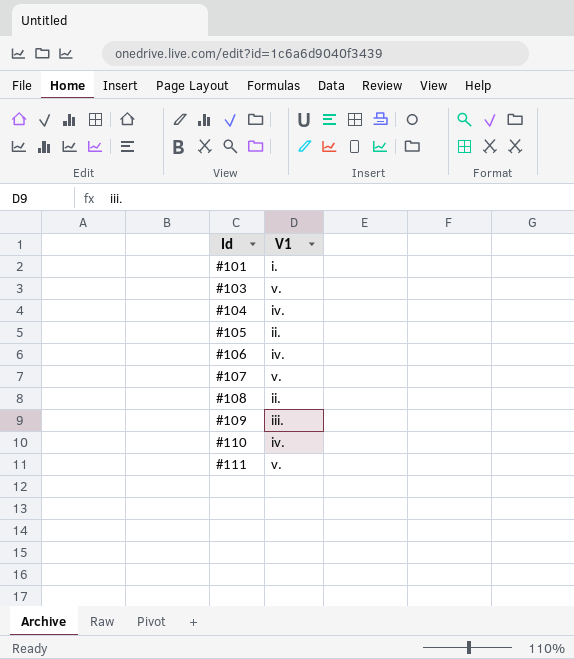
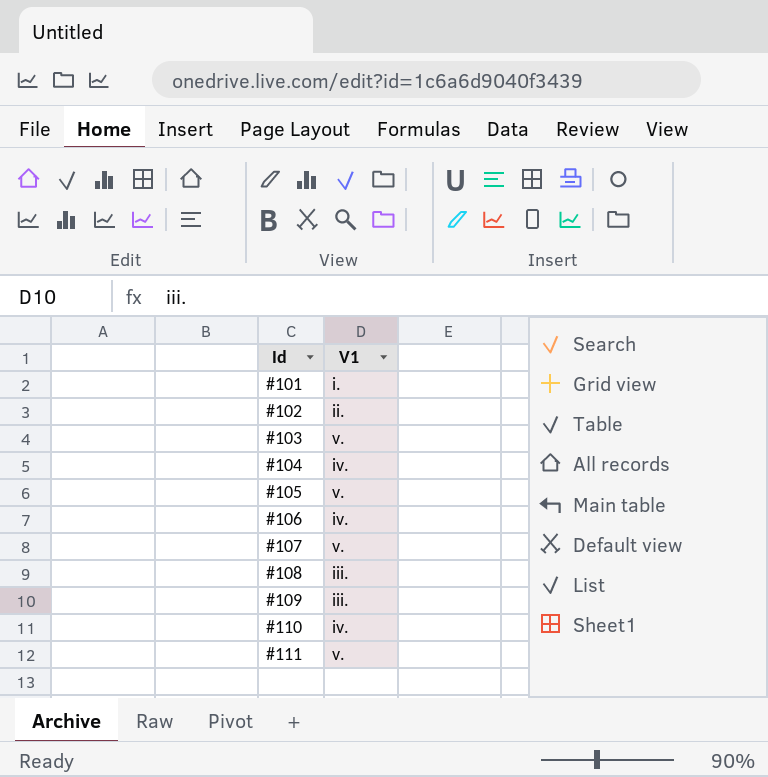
row #102: none -> ii.
#105 | V1: ii. -> v.
#108 | V1: ii. -> iii.

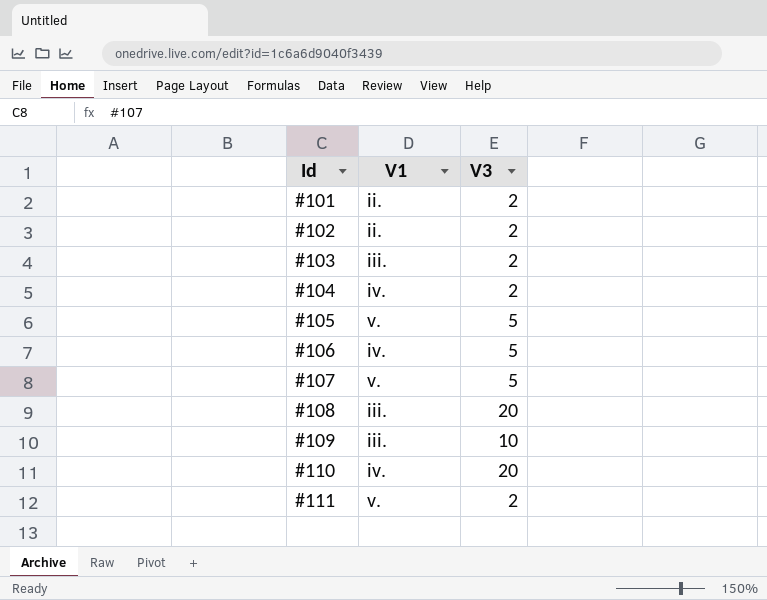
column V3 | position: none -> 3
#101 | V1: i. -> ii.
#103 | V1: v. -> iii.

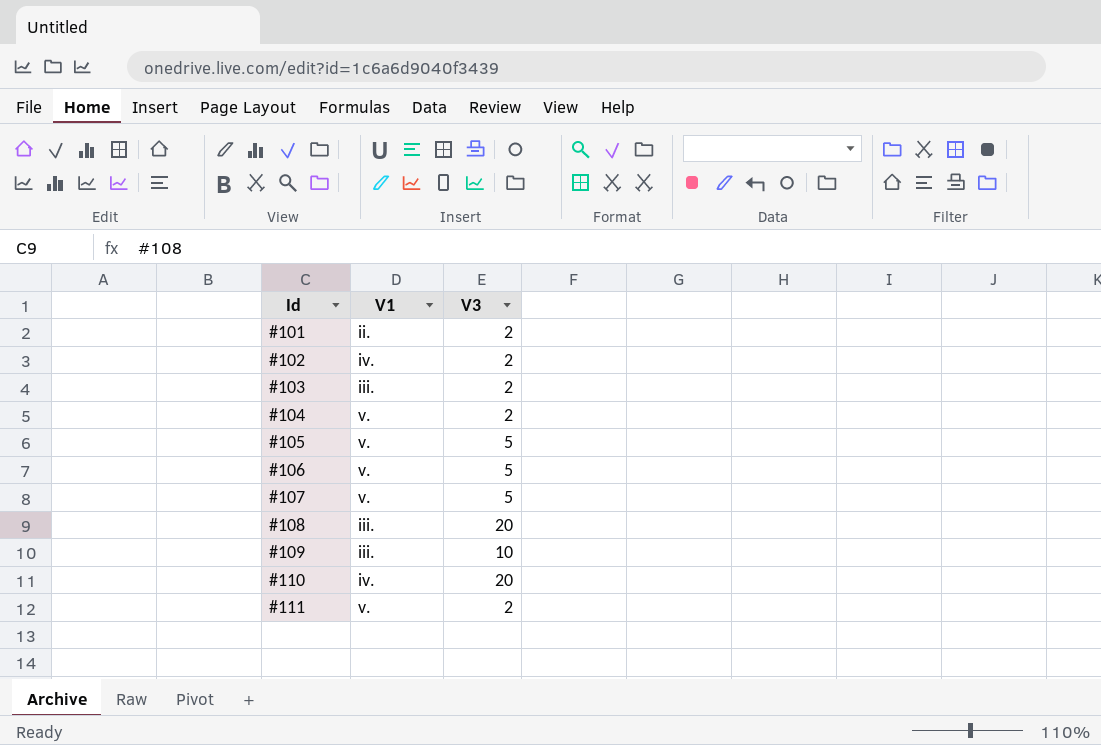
#102 | V1: ii. -> iv.
#104 | V1: iv. -> v.
#106 | V1: iv. -> v.

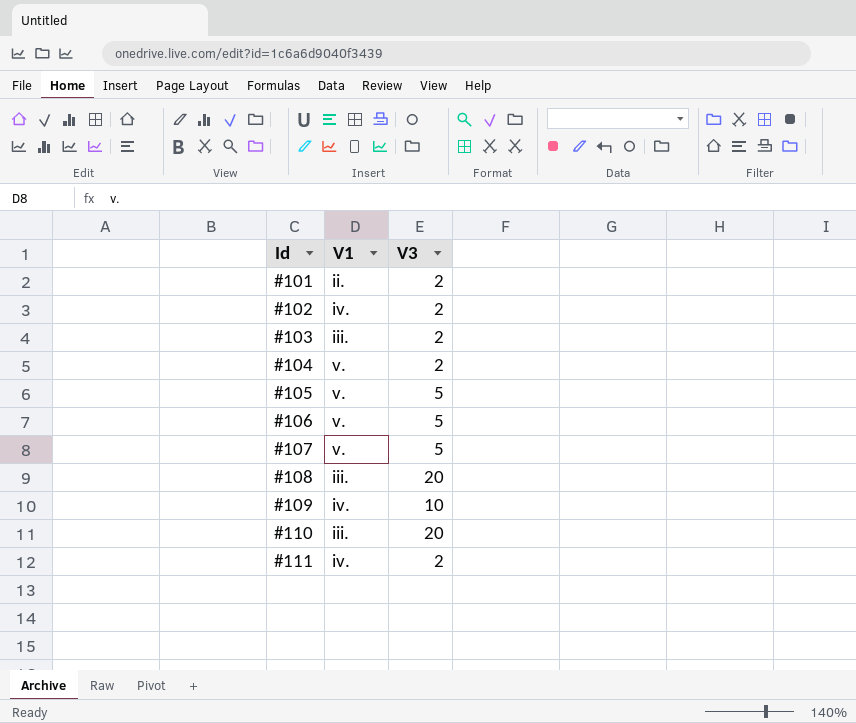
#109 | V1: iii. -> iv.
#110 | V1: iv. -> iii.
#111 | V1: v. -> iv.

